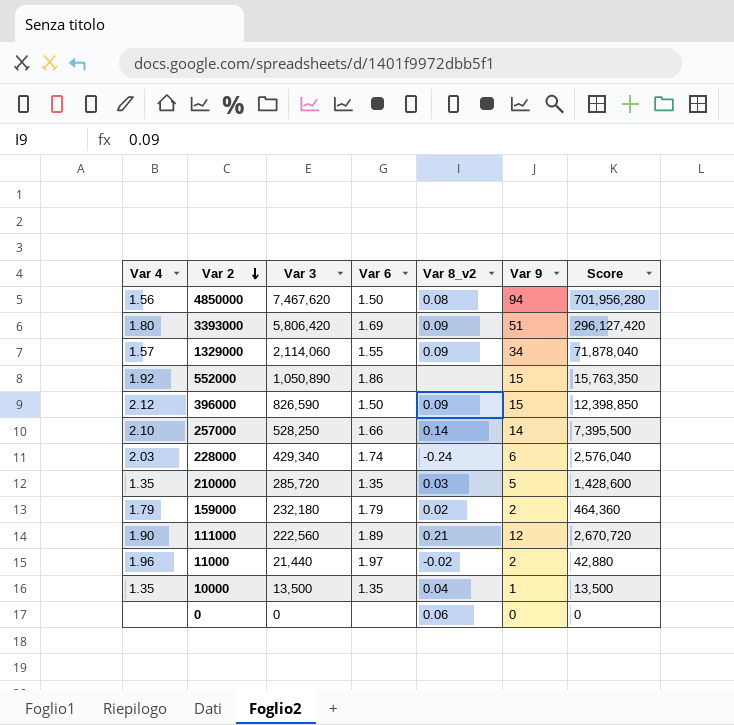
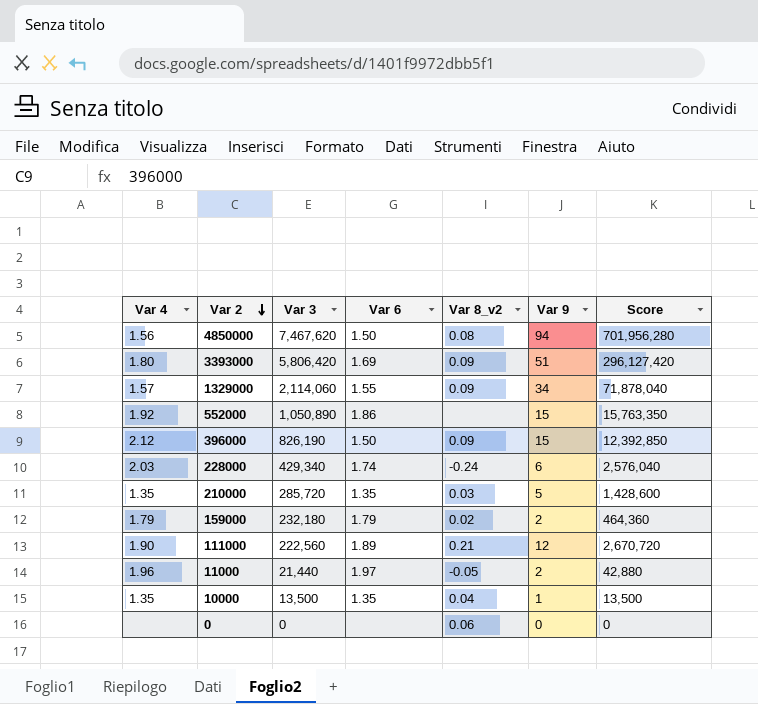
row 257000: 2.10 | 528,250 | 1.66 | 0.14 | 14 | 7,395,500 -> none
396000 | Var 3: 826,590 -> 826,190
396000 | Score: 12,398,850 -> 12,392,850
11000 | Var 8_v2: -0.02 -> -0.05

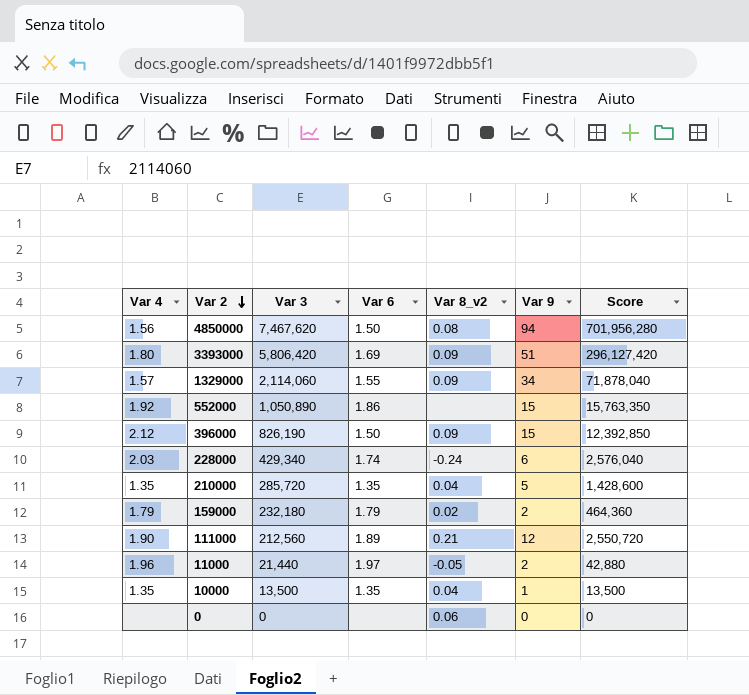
210000 | Var 8_v2: 0.03 -> 0.04
111000 | Var 3: 222,560 -> 212,560
111000 | Score: 2,670,720 -> 2,550,720

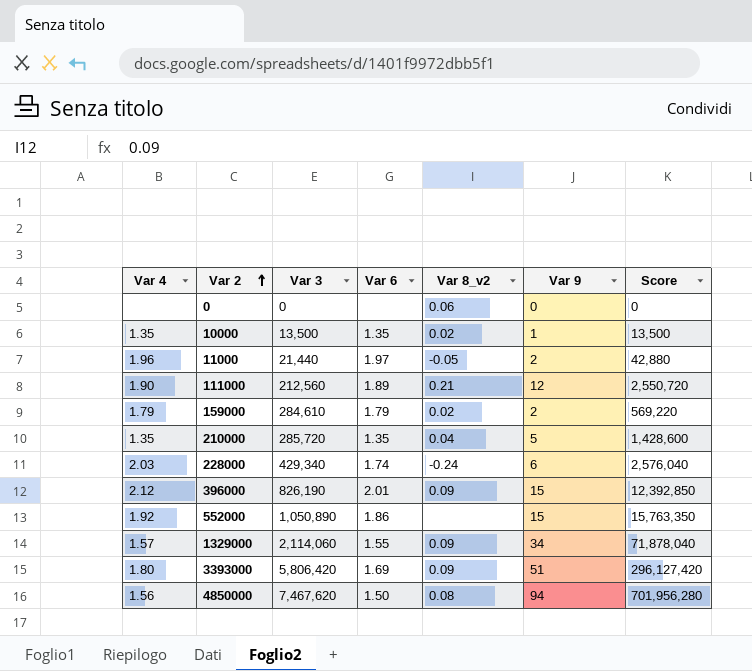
row order: Var 2 descending -> Var 2 ascending
10000 | Var 8_v2: 0.04 -> 0.02
159000 | Var 3: 232,180 -> 284,610
159000 | Score: 464,360 -> 569,220
396000 | Var 6: 1.50 -> 2.01

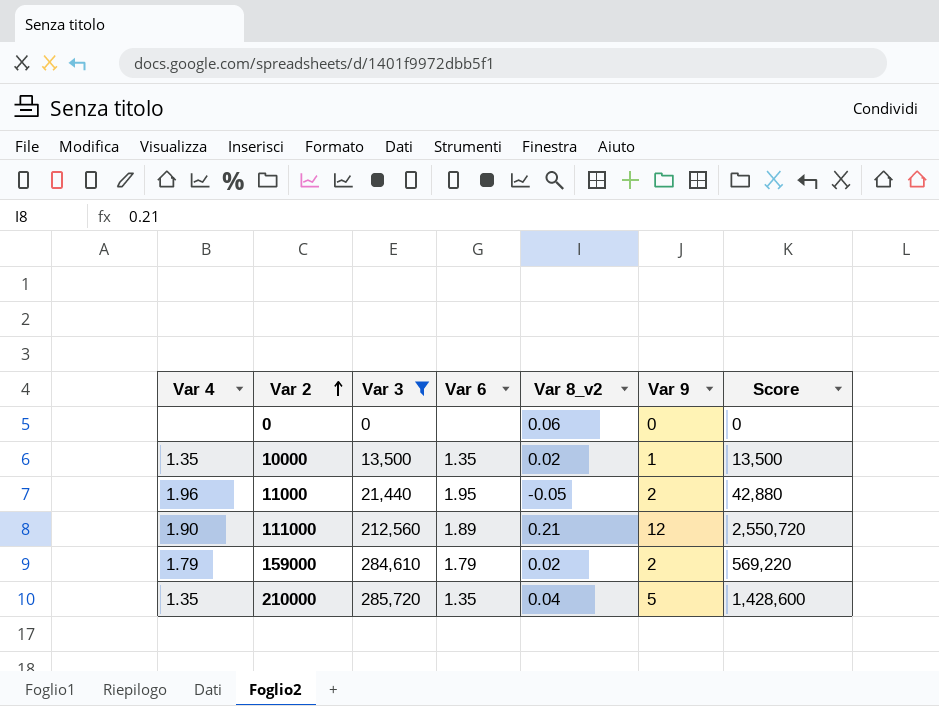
filter: none -> Var 3 <= 285,720
11000 | Var 6: 1.97 -> 1.95

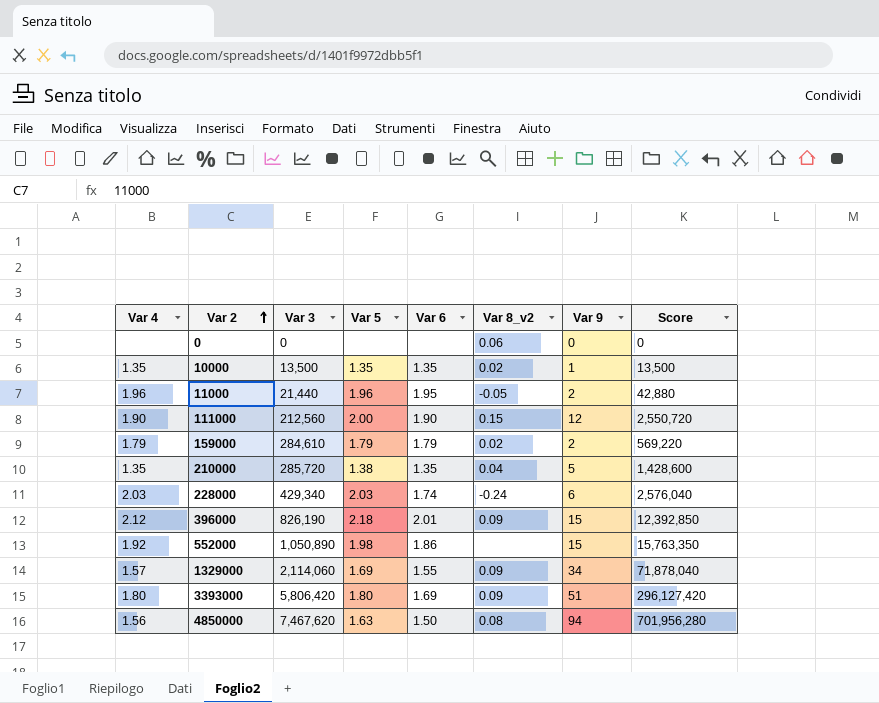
filter: Var 3 <= 285,720 -> none
column Var 5 | position: none -> 4
111000 | Var 6: 1.89 -> 1.90
111000 | Var 8_v2: 0.21 -> 0.15

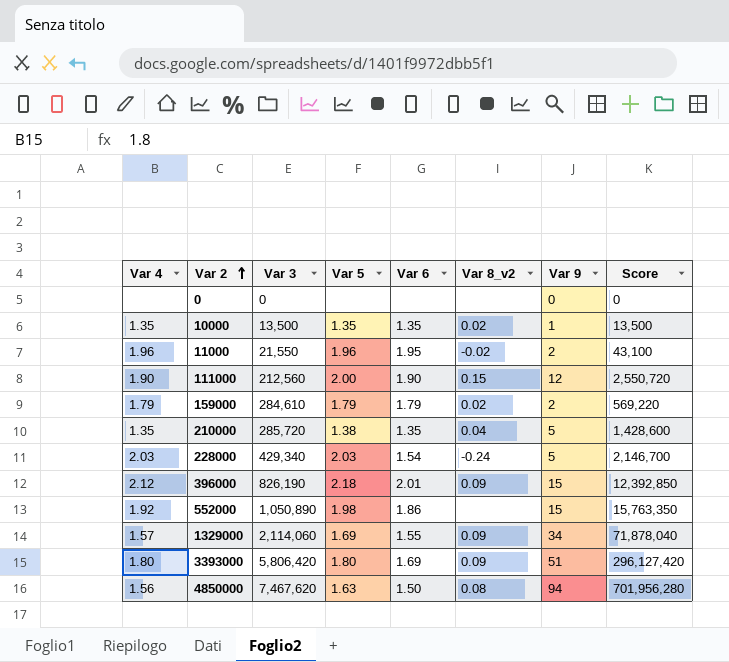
0 | Var 8_v2: 0.06 -> none
11000 | Var 3: 21,440 -> 21,550
11000 | Var 8_v2: -0.05 -> -0.02
11000 | Score: 42,880 -> 43,100
228000 | Var 6: 1.74 -> 1.54
228000 | Var 9: 6 -> 5
228000 | Score: 2,576,040 -> 2,146,700

